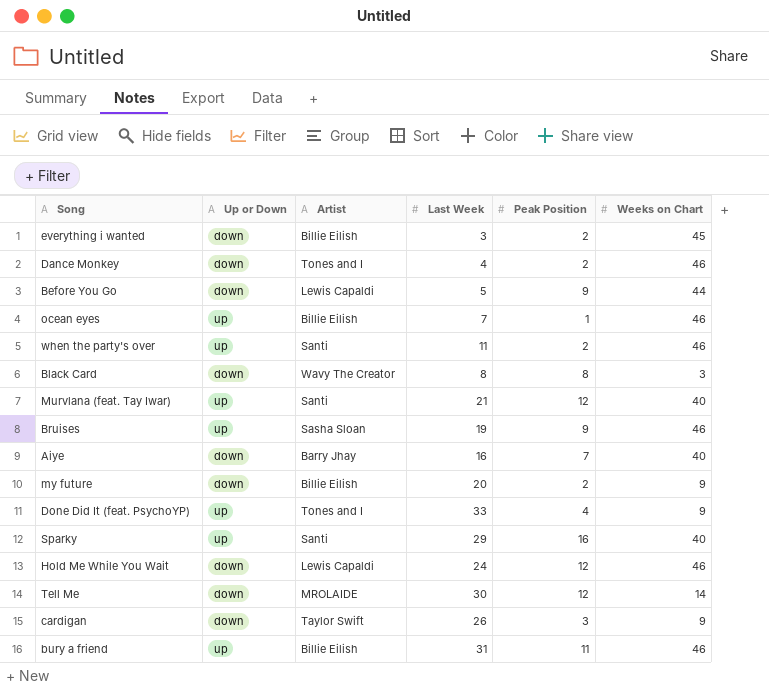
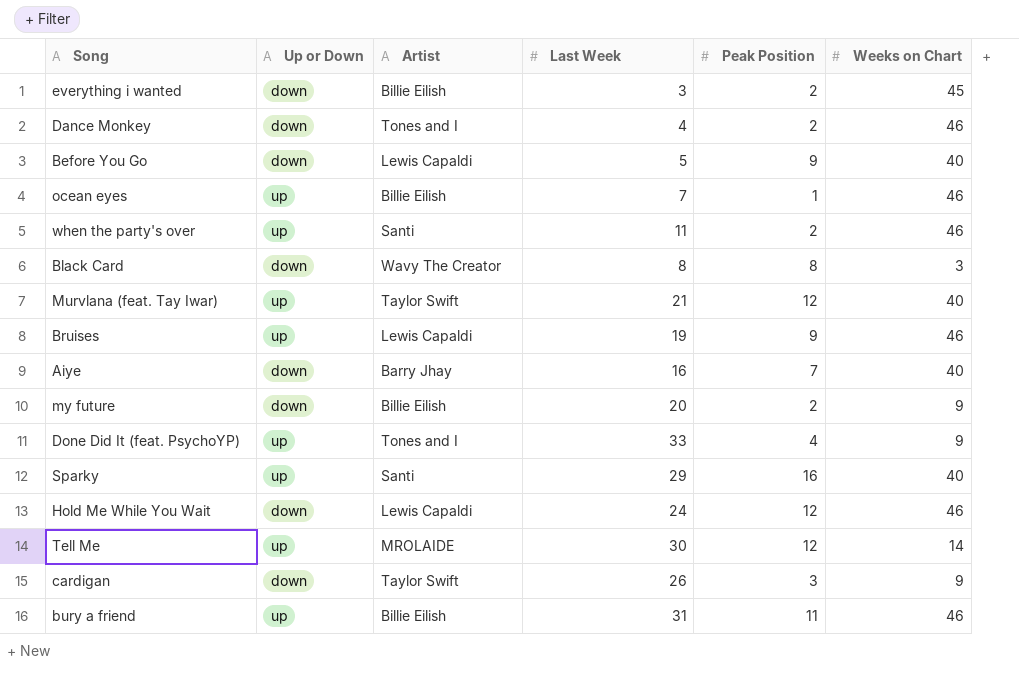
Before You Go | Weeks on Chart: 44 -> 40
Murvlana (feat. Tay Iwar) | Artist: Santi -> Taylor Swift
Bruises | Artist: Sasha Sloan -> Lewis Capaldi
Tell Me | Up or Down: down -> up

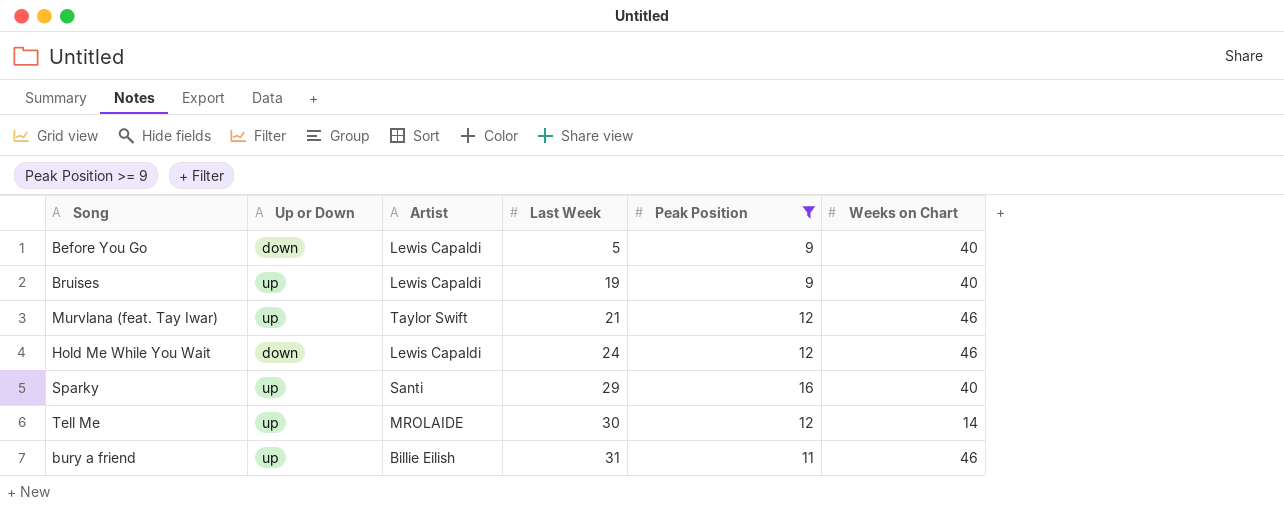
filter: none -> Peak Position >= 9
row order: none -> Last Week ascending
Bruises | Weeks on Chart: 46 -> 40
Murvlana (feat. Tay Iwar) | Weeks on Chart: 40 -> 46

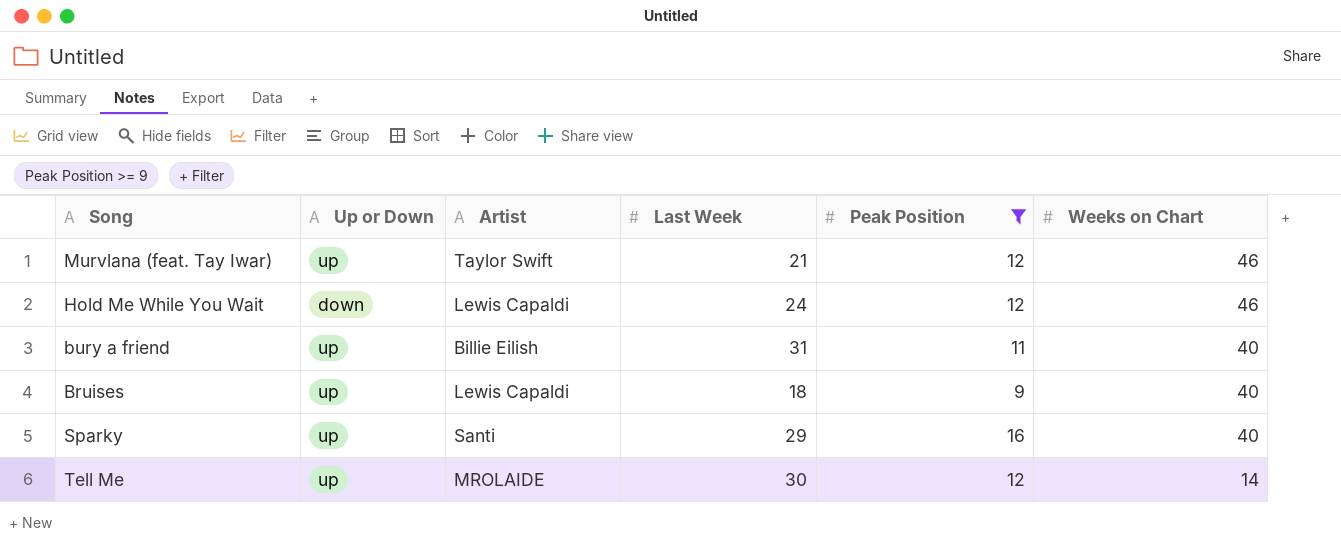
row order: Last Week ascending -> Weeks on Chart descending
row Before You Go: down | Lewis Capaldi | 5 | 9 | 40 -> none
bury a friend | Weeks on Chart: 46 -> 40
Bruises | Last Week: 19 -> 18

